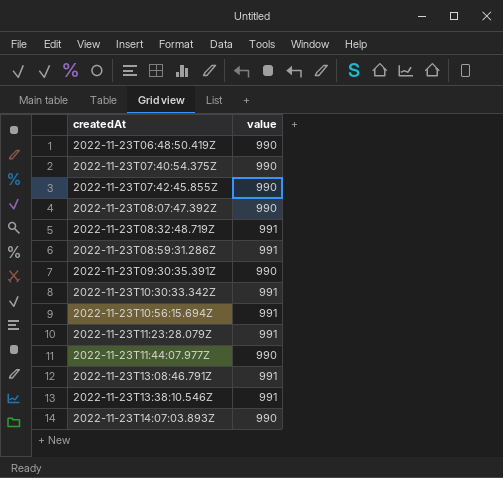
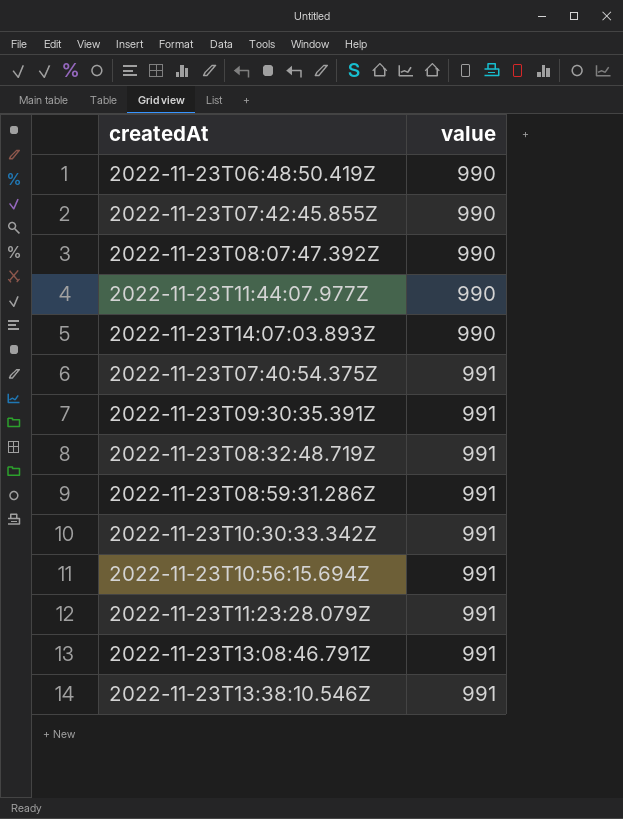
row order: createdAt ascending -> value ascending
2022-11-23T07:40:54.375Z | value: 990 -> 991
2022-11-23T09:30:35.391Z | value: 990 -> 991

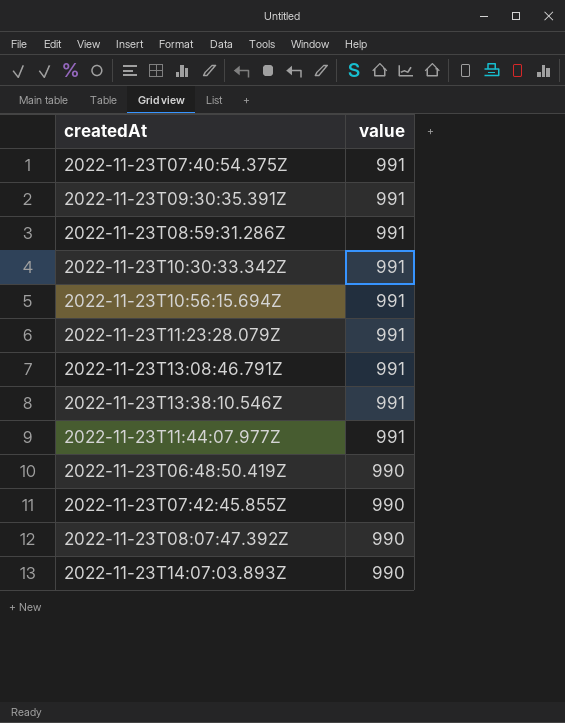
row order: value ascending -> value descending
row 2022-11-23T08:32:48.719Z: 991 -> none
2022-11-23T11:44:07.977Z | value: 990 -> 991

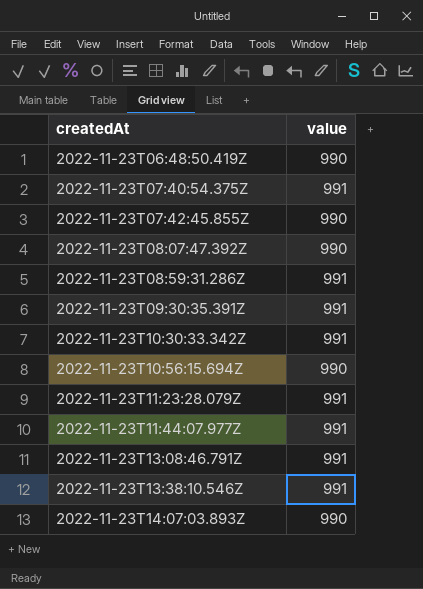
row order: value descending -> createdAt ascending
2022-11-23T10:56:15.694Z | value: 991 -> 990

